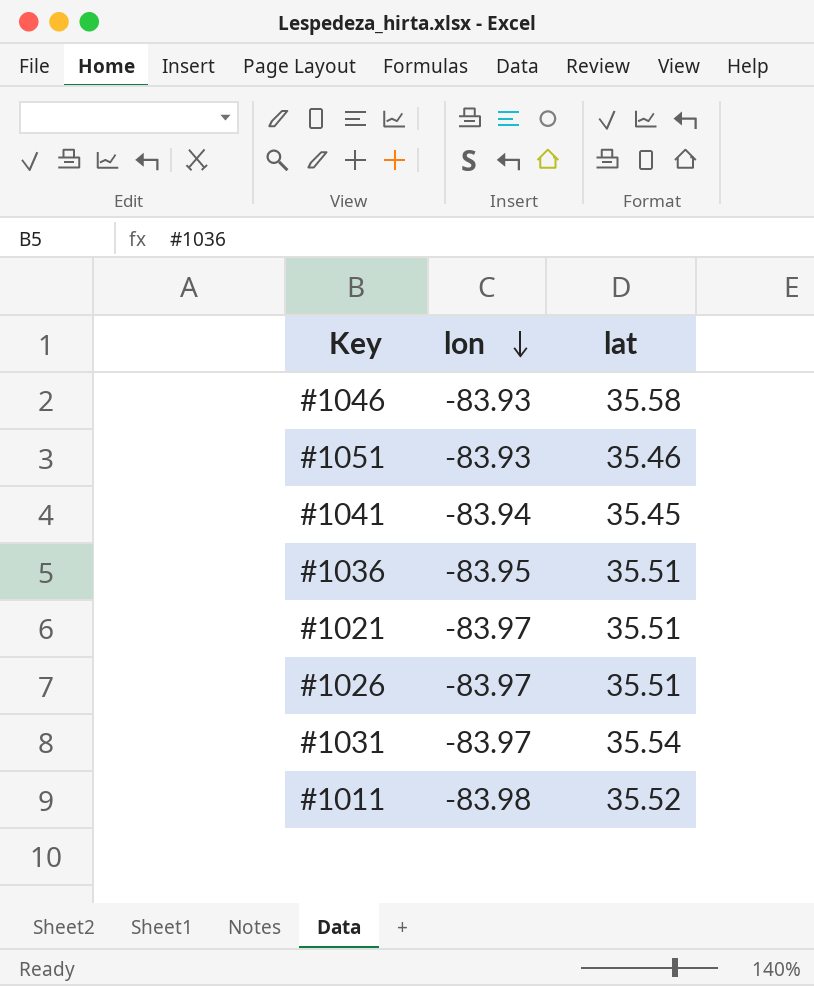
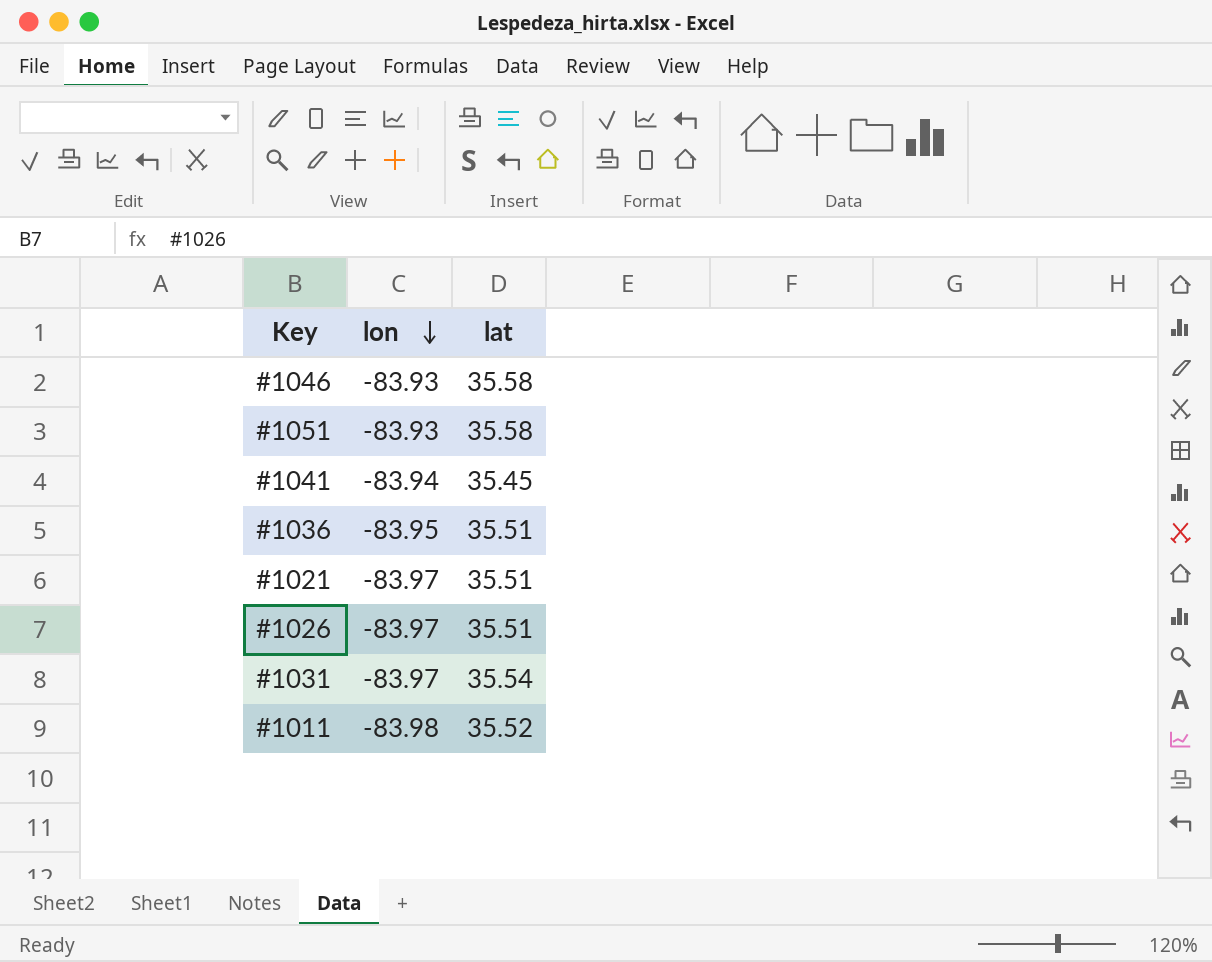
#1051 | lat: 35.46 -> 35.58

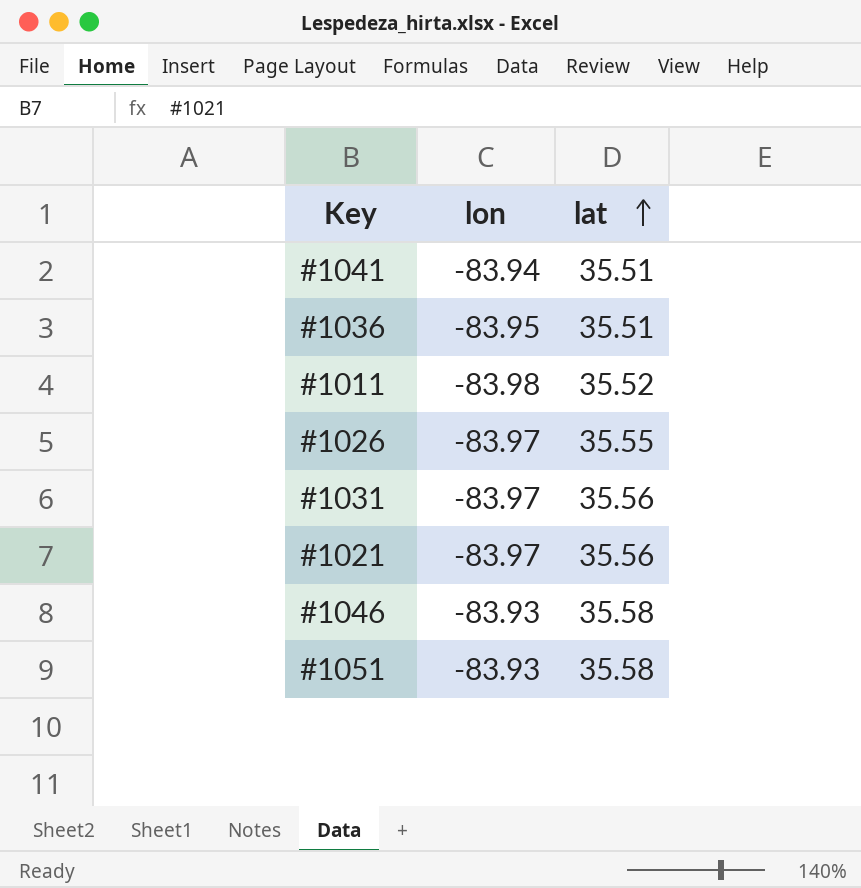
row order: lon descending -> lat ascending
#1041 | lat: 35.45 -> 35.51
#1026 | lat: 35.51 -> 35.55
#1031 | lat: 35.54 -> 35.56
#1021 | lat: 35.51 -> 35.56

